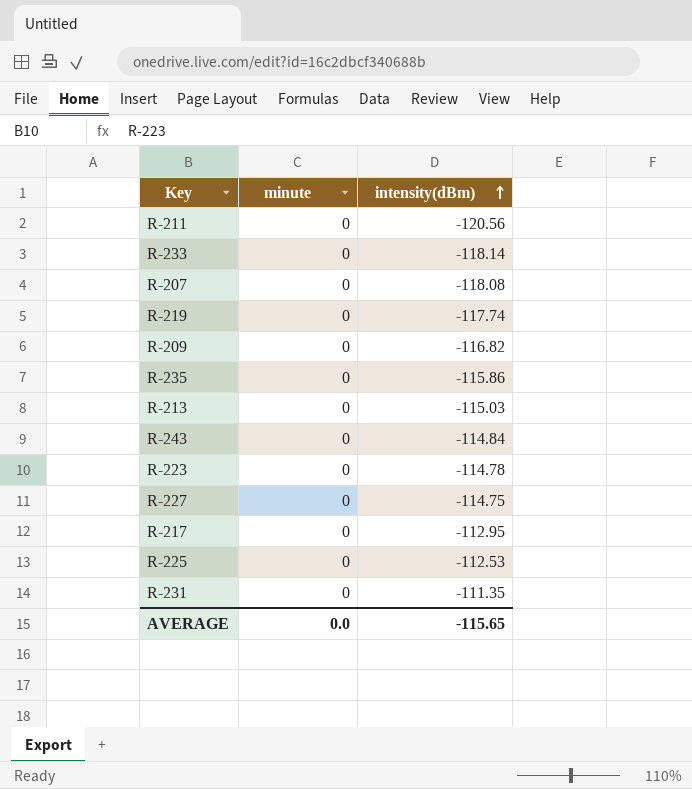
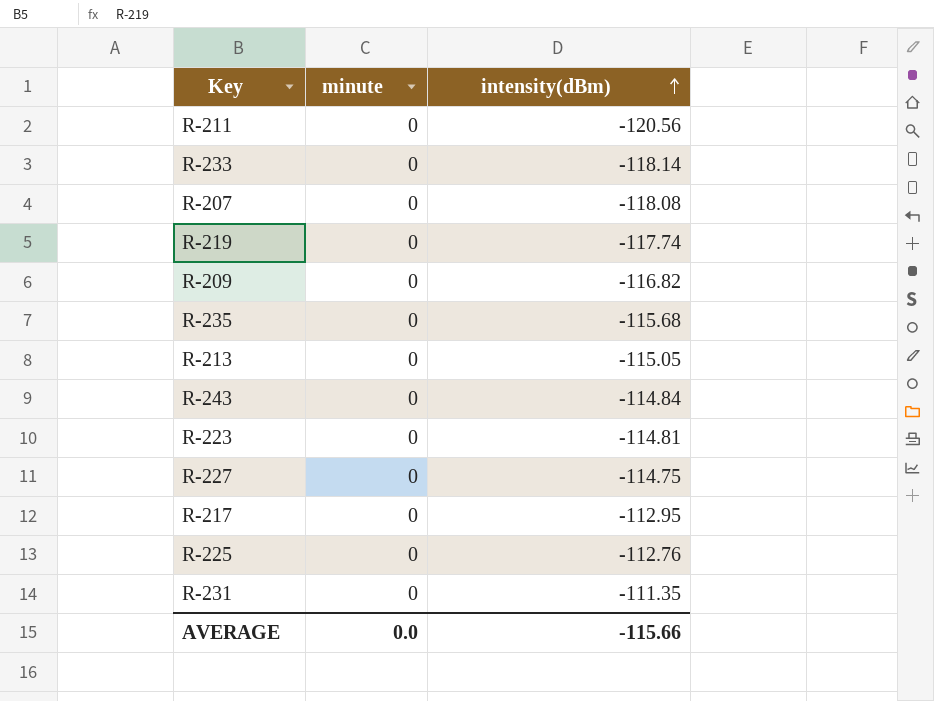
R-235 | intensity(dBm): -115.86 -> -115.68
R-213 | intensity(dBm): -115.03 -> -115.05
R-223 | intensity(dBm): -114.78 -> -114.81
R-225 | intensity(dBm): -112.53 -> -112.76
AVERAGE | intensity(dBm): -115.65 -> -115.66

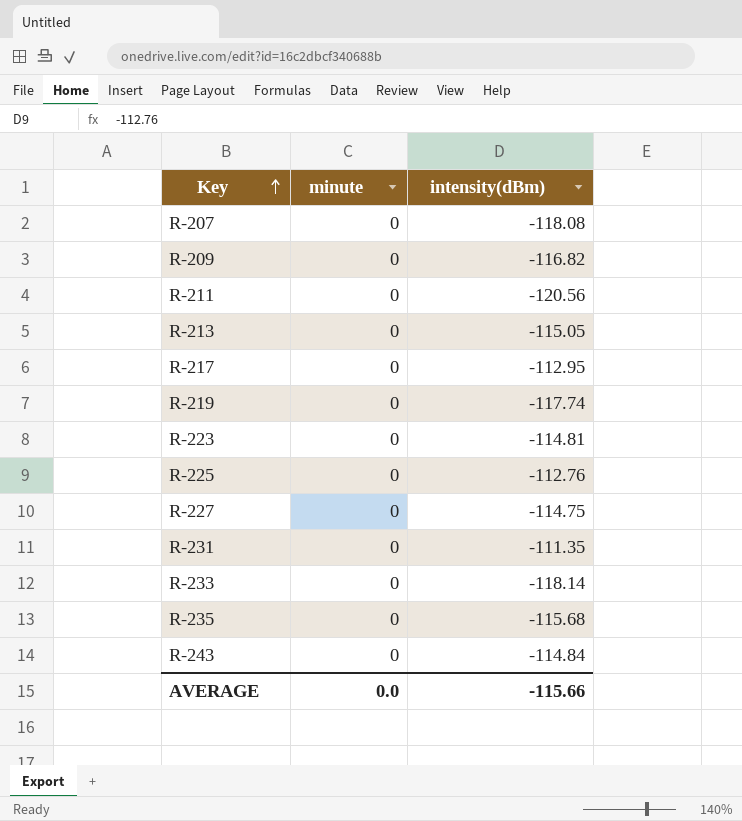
row order: intensity(dBm) ascending -> Key ascending

